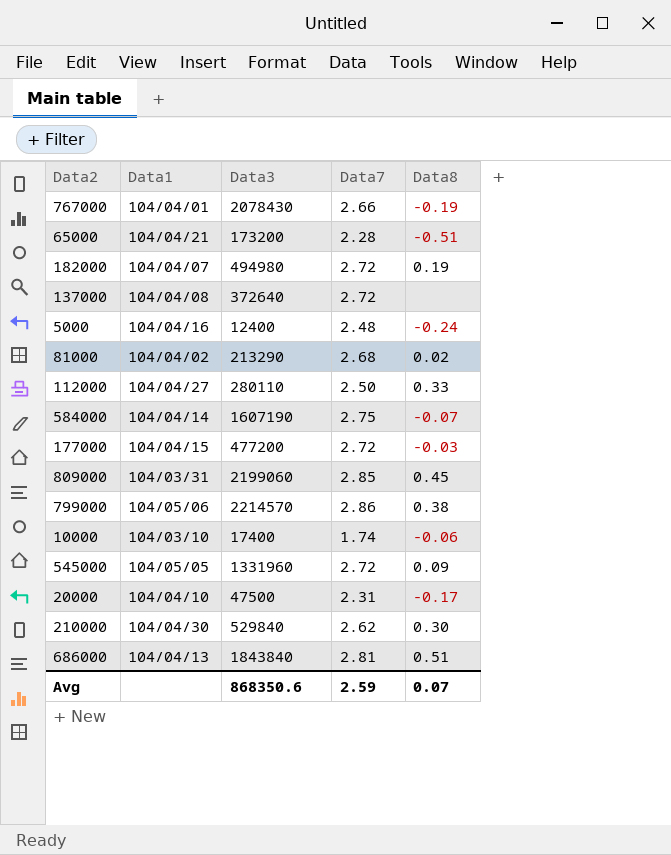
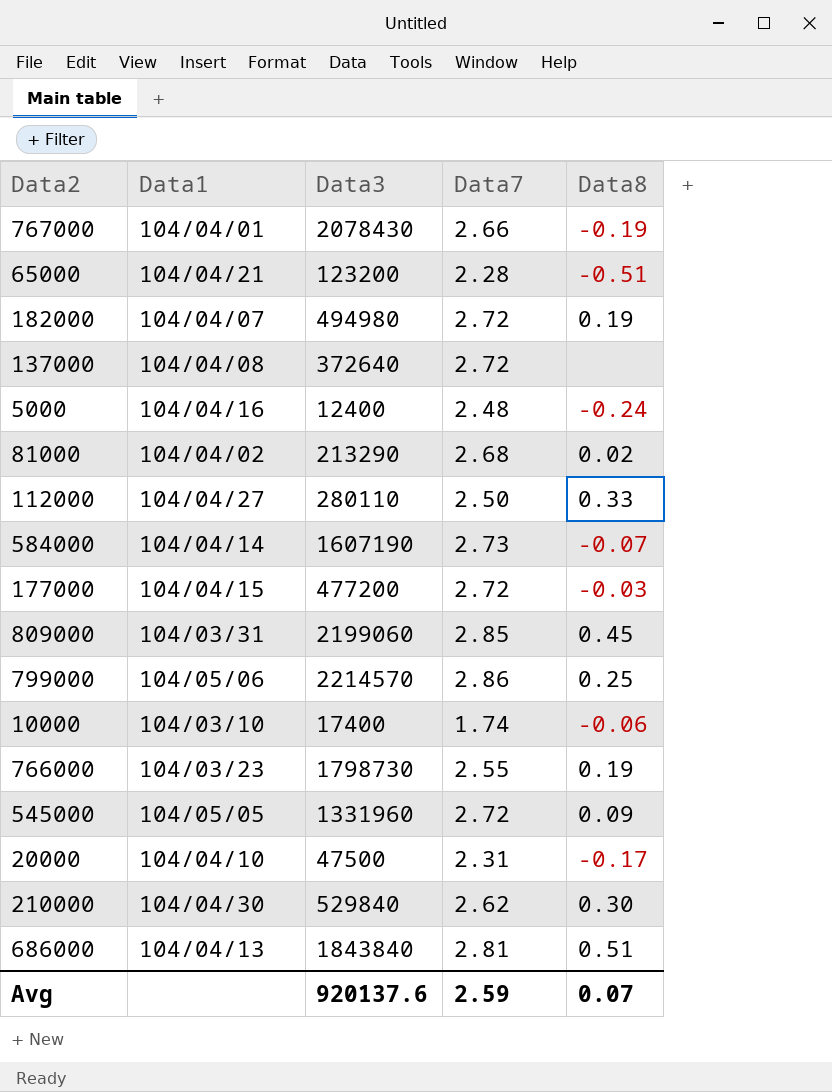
65000 | Data3: 173200 -> 123200
584000 | Data7: 2.75 -> 2.73
799000 | Data8: 0.38 -> 0.25
row 766000: none -> 104/03/23 | 1798730 | 2.55 | 0.19
Avg | Data3: 868350.6 -> 920137.6

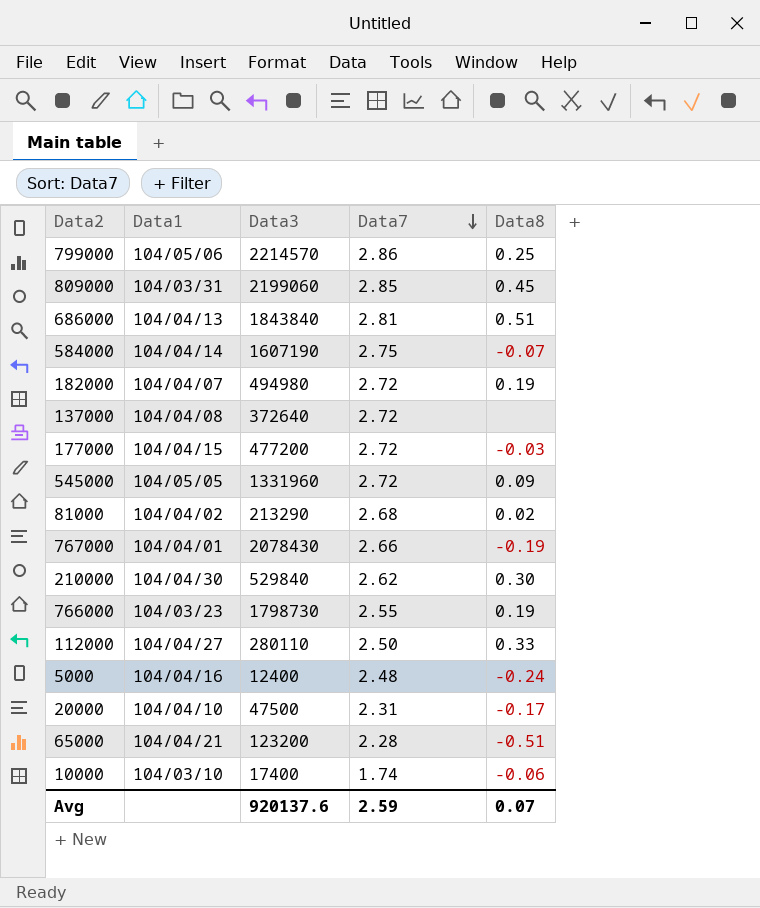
row order: none -> Data7 descending
584000 | Data7: 2.73 -> 2.75

